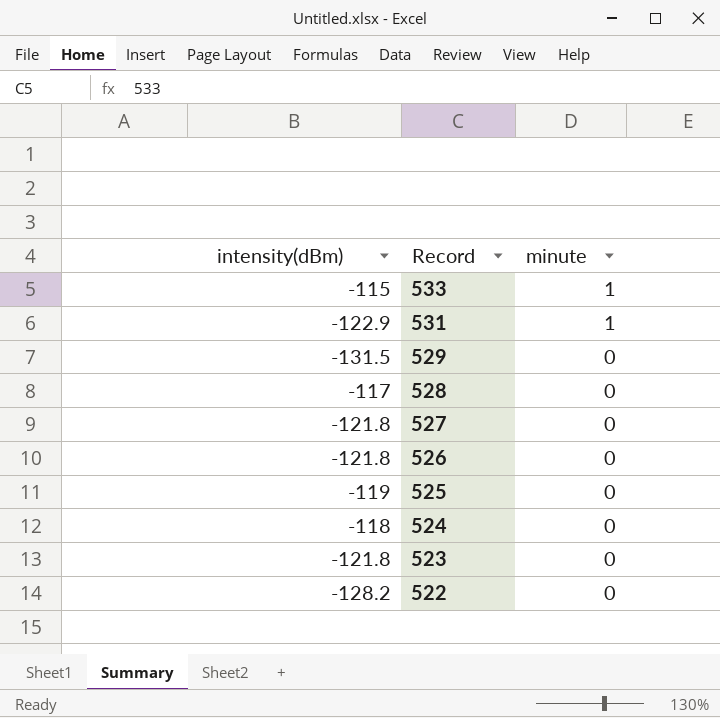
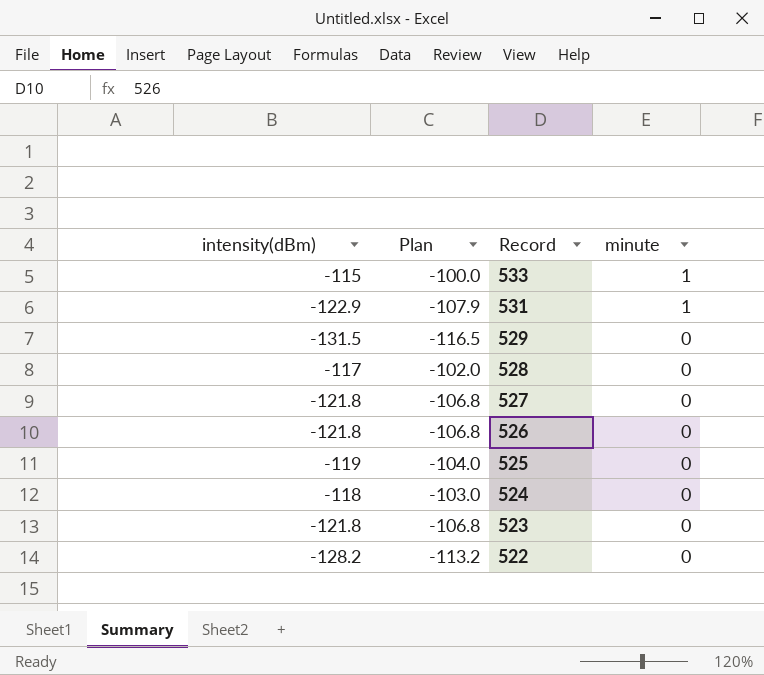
column Plan | formula: none -> [intensity(dBm)] + 15

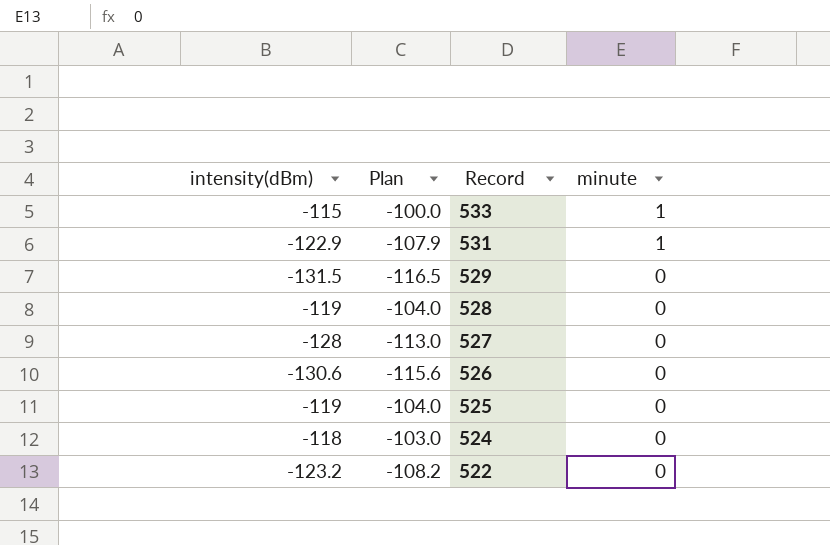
row 523: -121.8 | -106.8 | 0 -> none
528 | intensity(dBm): -117 -> -119
528 | Plan: -102.0 -> -104.0
527 | intensity(dBm): -121.8 -> -128
527 | Plan: -106.8 -> -113.0
526 | intensity(dBm): -121.8 -> -130.6
526 | Plan: -106.8 -> -115.6
522 | intensity(dBm): -128.2 -> -123.2
522 | Plan: -113.2 -> -108.2

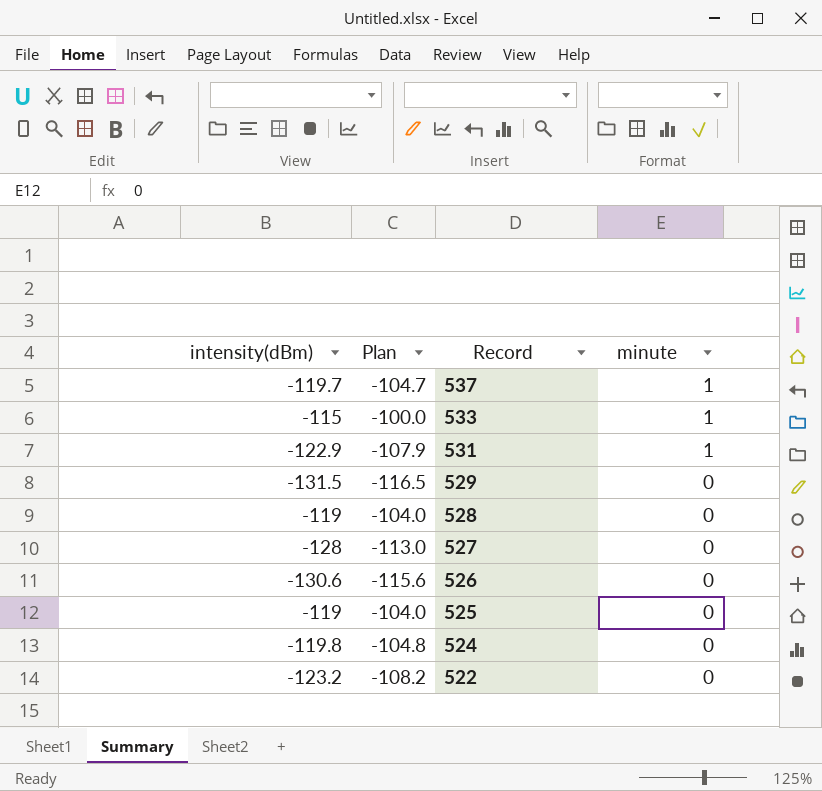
row 537: none -> -119.7 | -104.7 | 1
524 | intensity(dBm): -118 -> -119.8
524 | Plan: -103.0 -> -104.8

